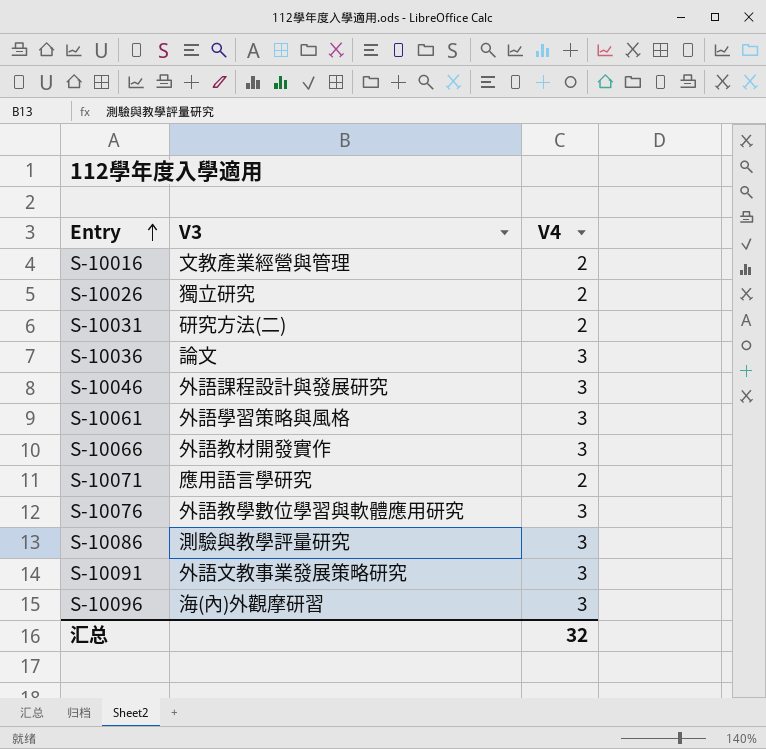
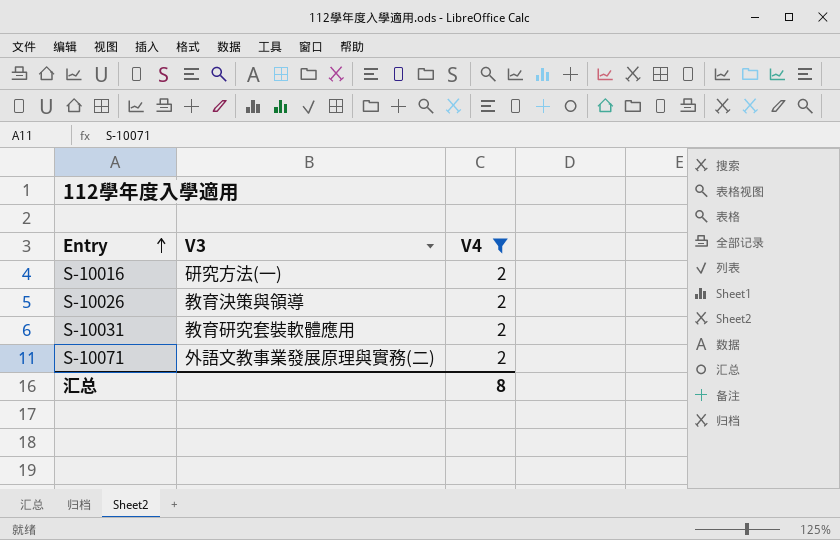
filter: none -> V4 = 2
S-10016 | V3: 文教產業經營與管理 -> 研究方法(一)
S-10026 | V3: 獨立研究 -> 教育決策與領導
S-10031 | V3: 研究方法(二) -> 教育研究套裝軟體應用
S-10071 | V3: 應用語言學研究 -> 外語文教事業發展原理與實務(二)
汇总 | V4: 32 -> 8

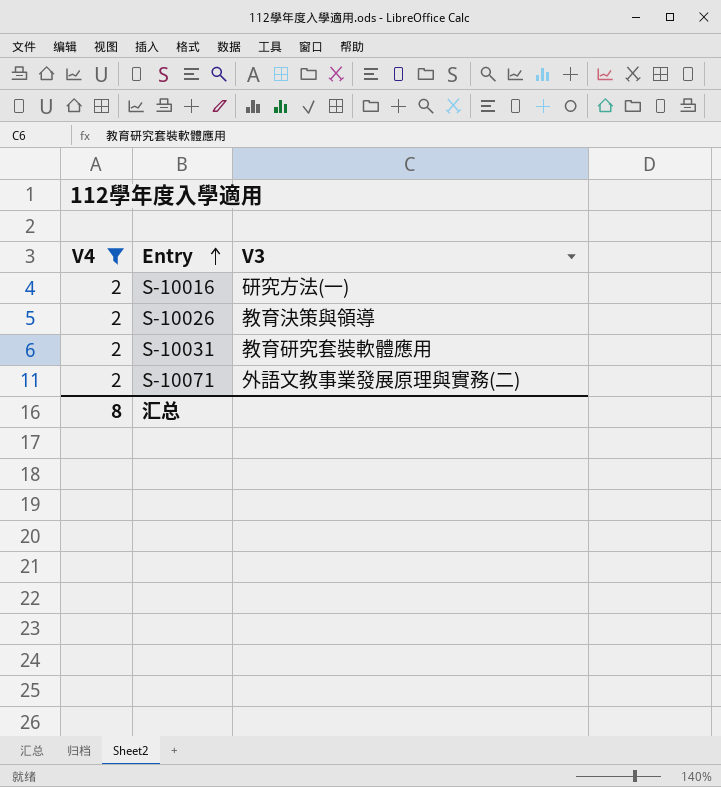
column V4 | position: 3 -> 1

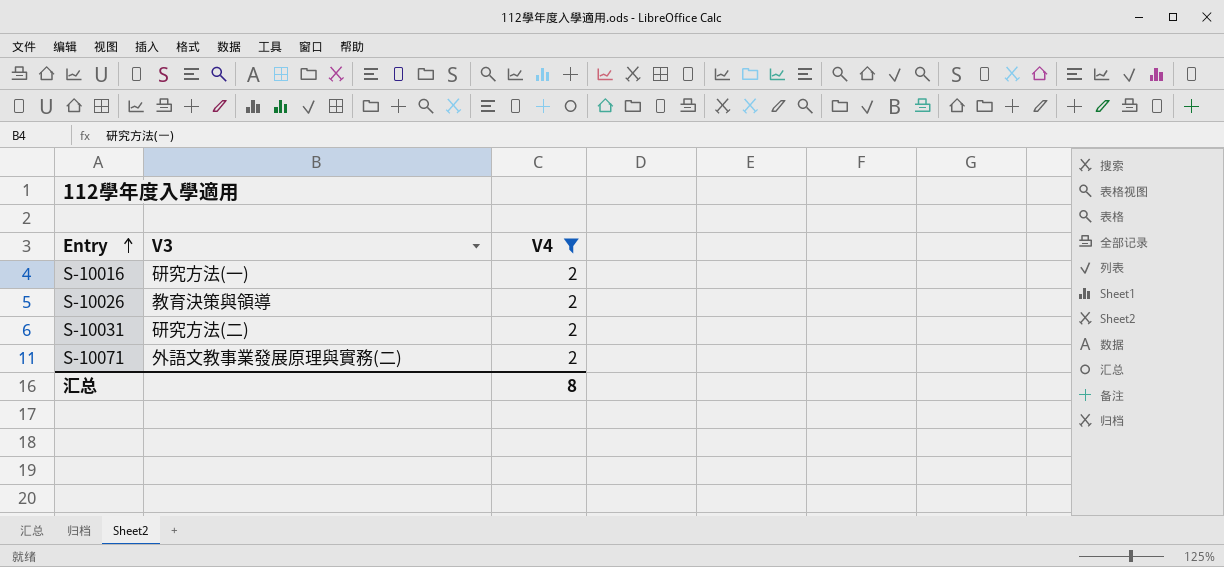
column V4 | position: 1 -> 3
S-10031 | V3: 教育研究套裝軟體應用 -> 研究方法(二)

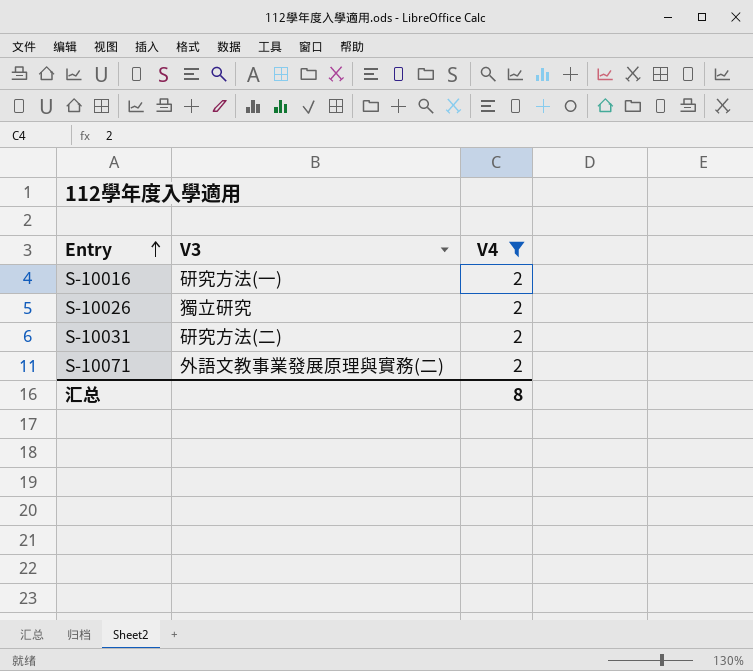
S-10026 | V3: 教育決策與領導 -> 獨立研究

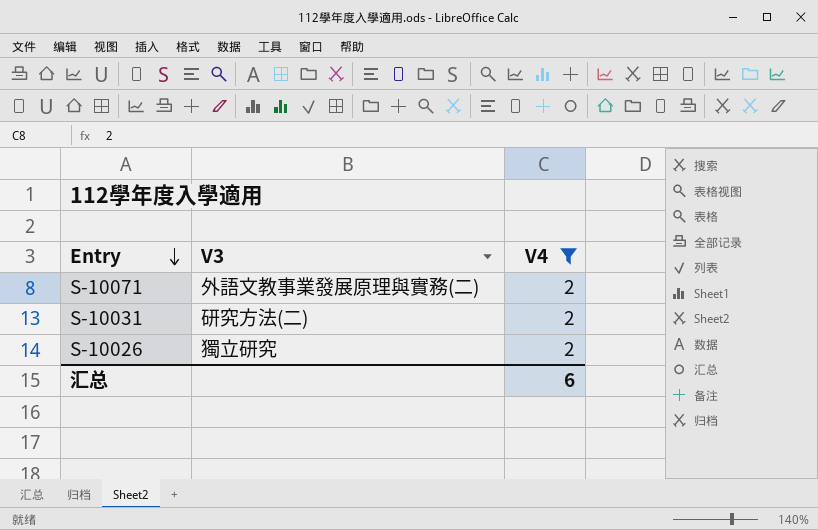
row order: Entry ascending -> Entry descending
row S-10016: 研究方法(一) | 2 -> none
汇总 | V4: 8 -> 6

